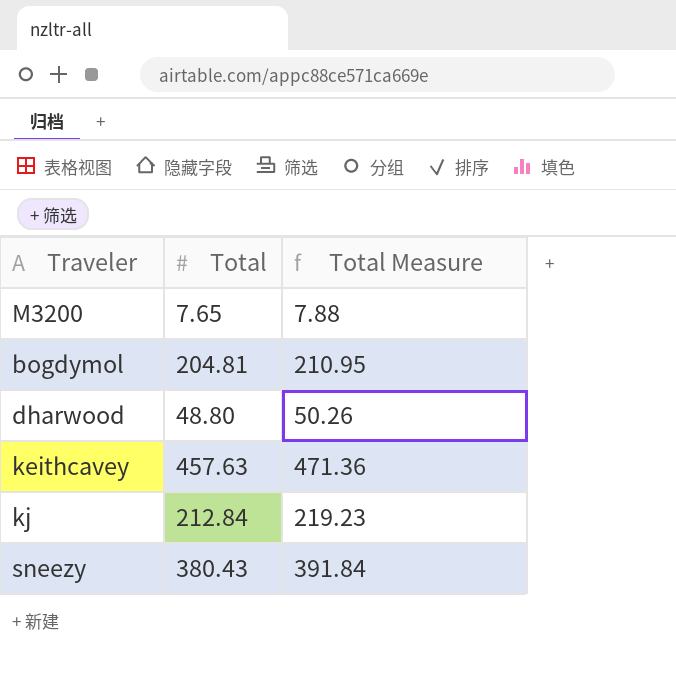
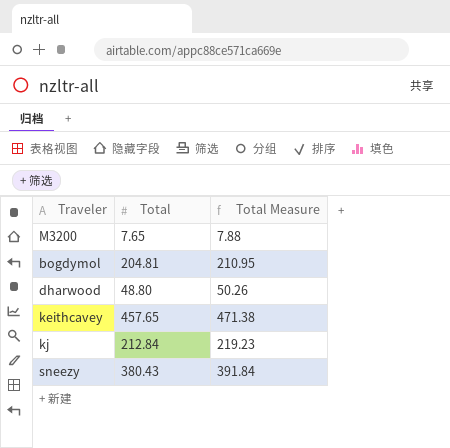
keithcavey | Total: 457.63 -> 457.65
keithcavey | Total Measure: 471.36 -> 471.38

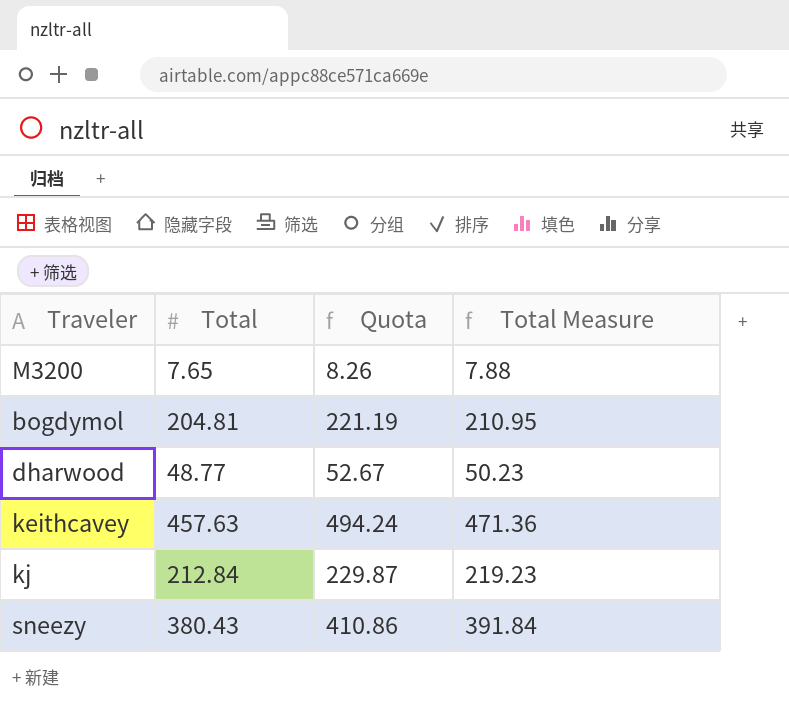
column Quota | formula: none -> [Total] * 1.08
dharwood | Total: 48.80 -> 48.77
dharwood | Total Measure: 50.26 -> 50.23
keithcavey | Total: 457.65 -> 457.63
keithcavey | Total Measure: 471.38 -> 471.36

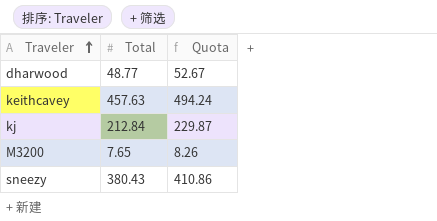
row order: none -> Traveler ascending
column Total Measure | formula: [Total] * 1.03 -> none
row bogdymol: 204.81 | 221.19 | 210.95 -> none

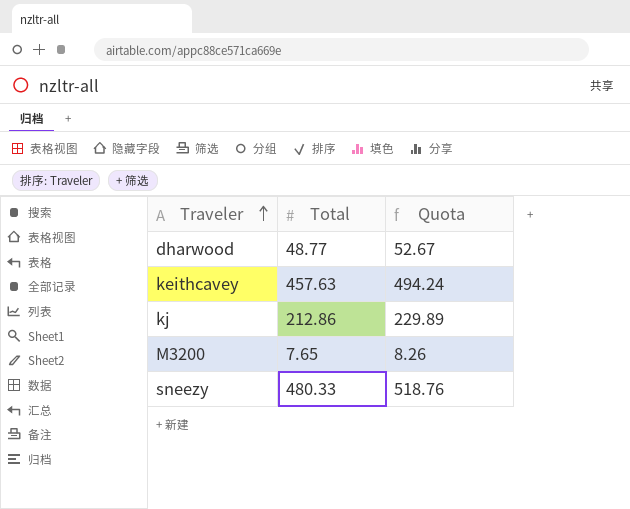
kj | Total: 212.84 -> 212.86
kj | Quota: 229.87 -> 229.89
sneezy | Total: 380.43 -> 480.33
sneezy | Quota: 410.86 -> 518.76

